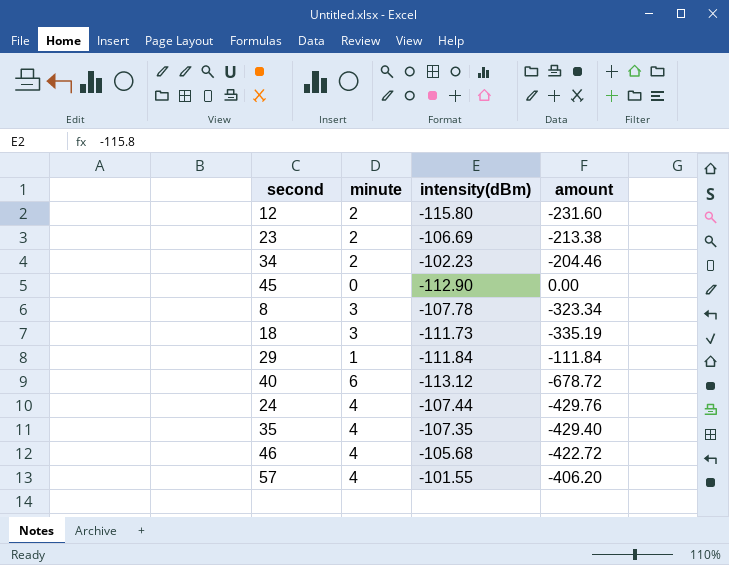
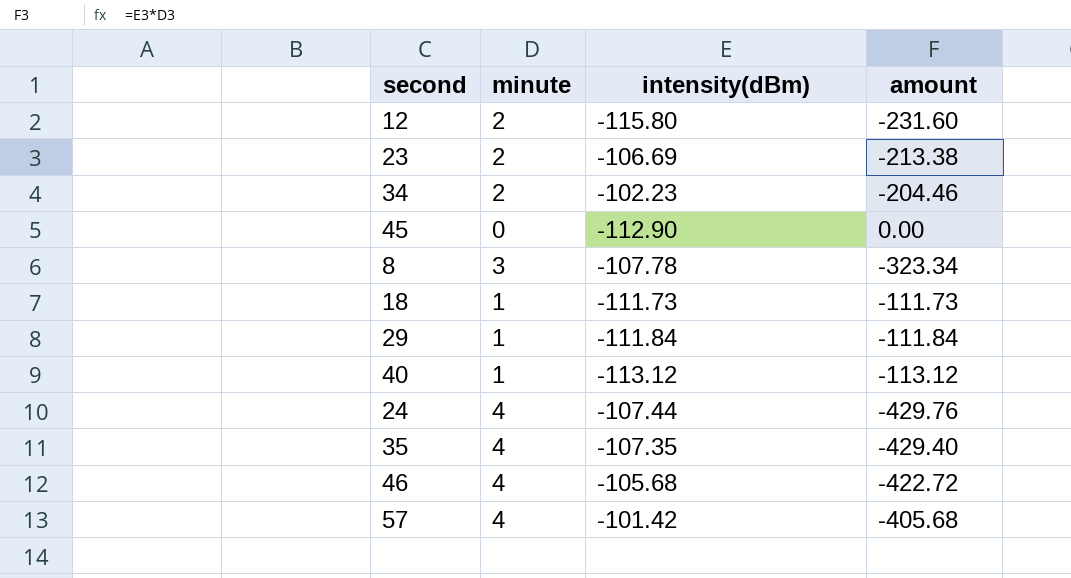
18 | minute: 3 -> 1
18 | amount: -335.19 -> -111.73
40 | minute: 6 -> 1
40 | amount: -678.72 -> -113.12
57 | intensity(dBm): -101.55 -> -101.42
57 | amount: -406.20 -> -405.68

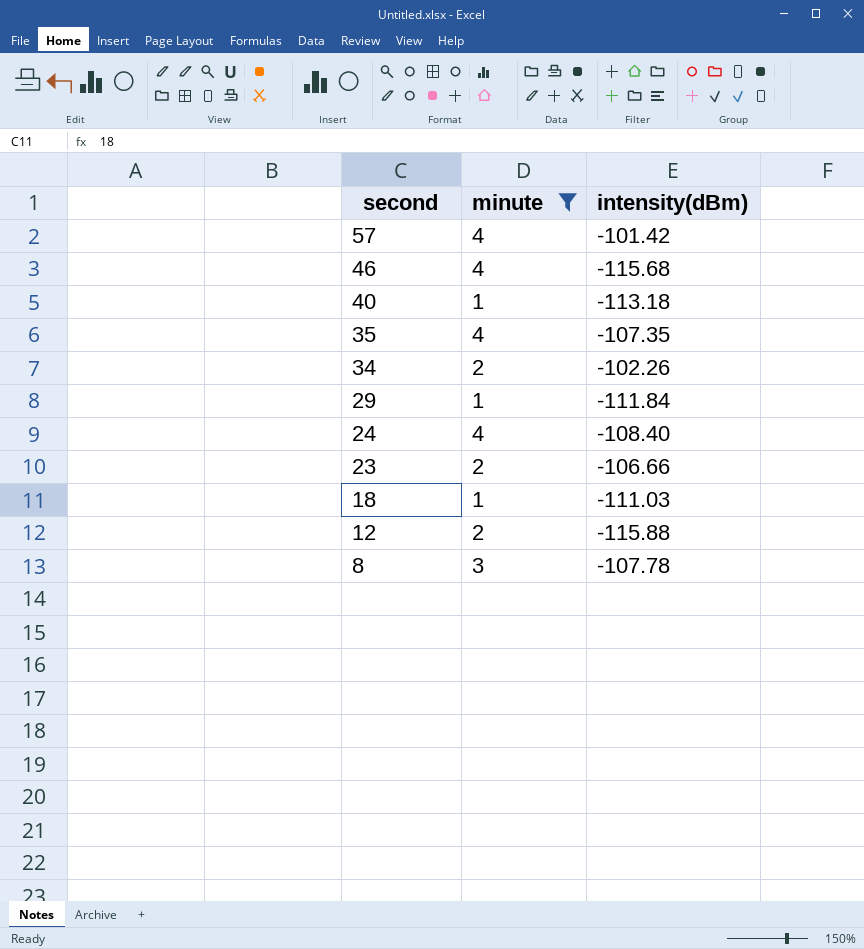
filter: none -> minute != 0
row order: none -> second descending
column amount | formula: [minute] * [intensity(dBm)] -> none
46 | intensity(dBm): -105.68 -> -115.68
40 | intensity(dBm): -113.12 -> -113.18
34 | intensity(dBm): -102.23 -> -102.26
24 | intensity(dBm): -107.44 -> -108.40
23 | intensity(dBm): -106.69 -> -106.66
18 | intensity(dBm): -111.73 -> -111.03
12 | intensity(dBm): -115.80 -> -115.88

